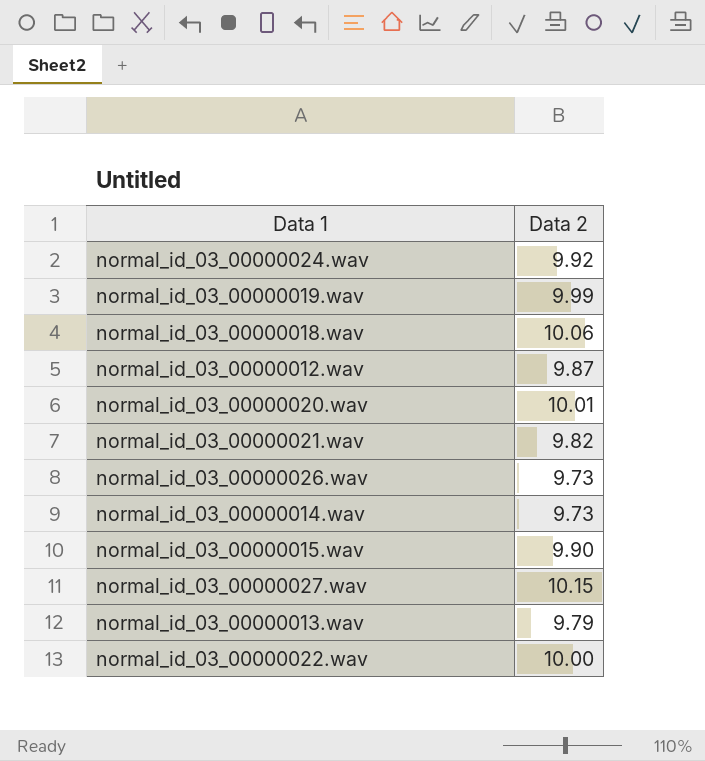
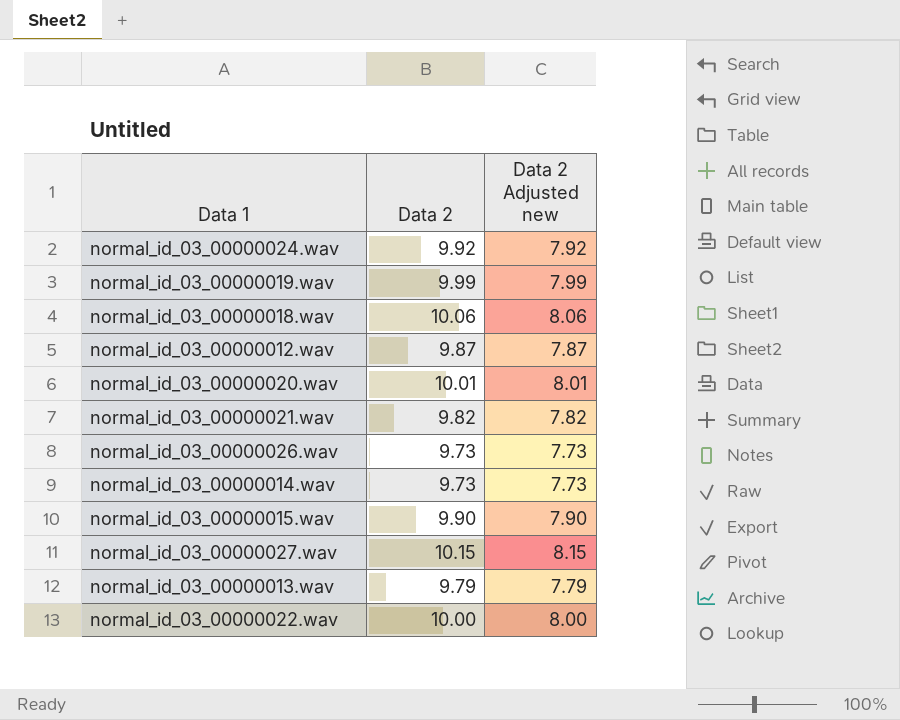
column Data 2 Adjusted new | formula: none -> [Data 2] - 2

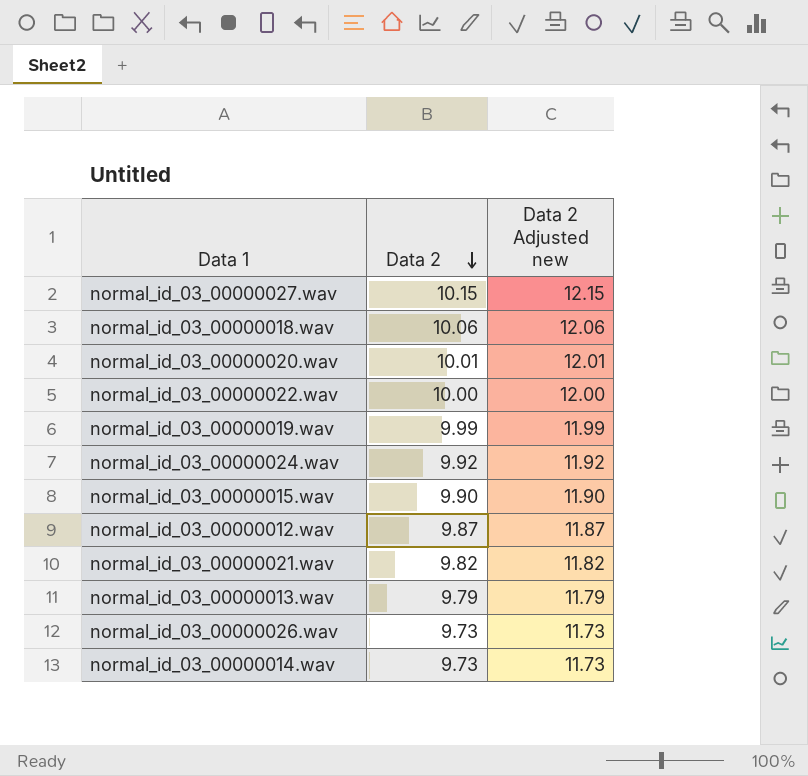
row order: none -> Data 2 descending
column Data 2 Adjusted new | formula: [Data 2] - 2 -> [Data 2] + 2

